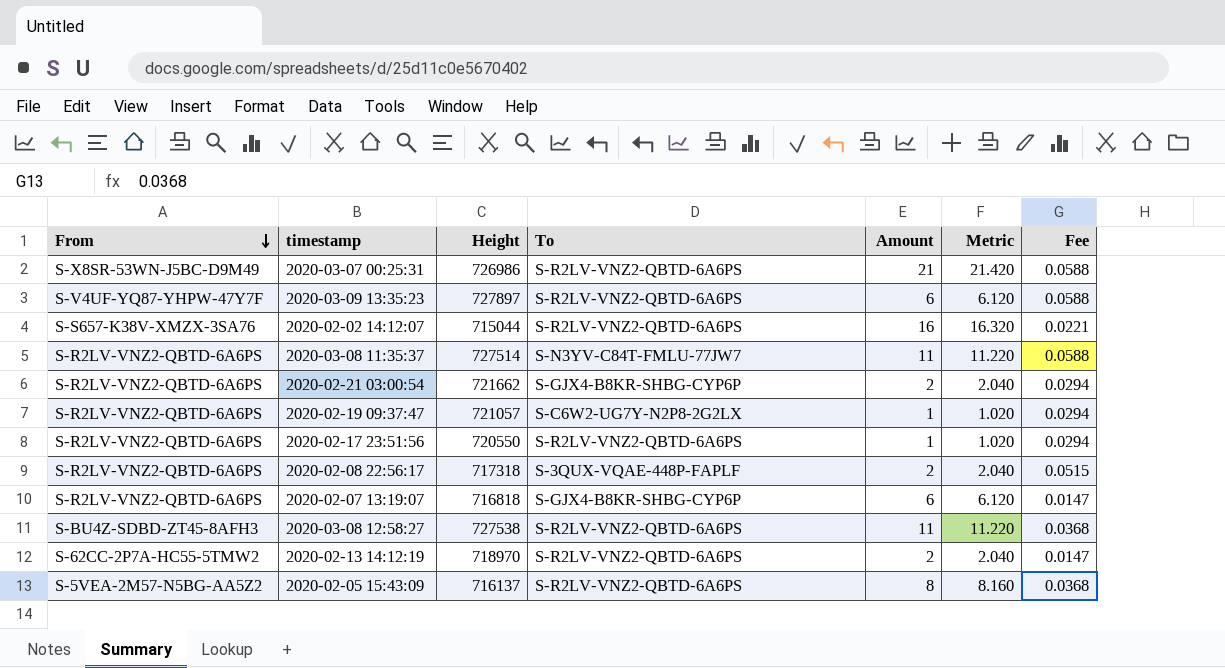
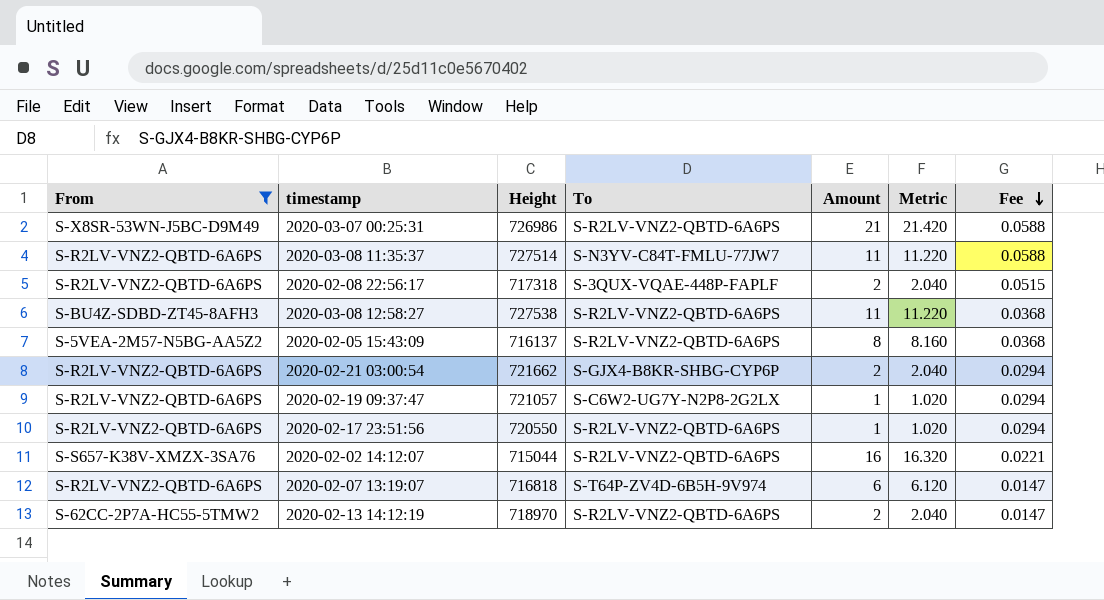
filter: none -> From != S-V4UF-YQ87-YHPW-47Y7F
row order: From descending -> Fee descending
2020-02-07 13:19:07 | To: S-GJX4-B8KR-SHBG-CYP6P -> S-T64P-ZV4D-6B5H-9V974

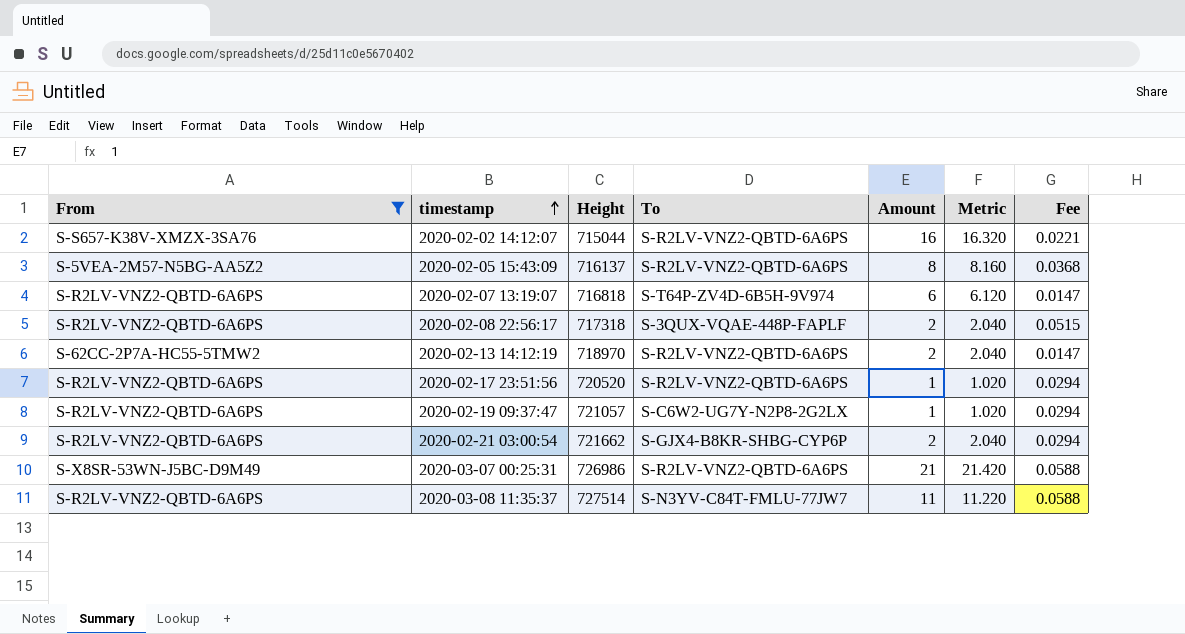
row order: Fee descending -> timestamp ascending
row 2020-03-08 12:58:27: S-BU4Z-SDBD-ZT45-8AFH3 | 727538 | S-R2LV-VNZ2-QBTD-6A6PS | 11 | 11.220 | 0.0368 -> none
2020-02-17 23:51:56 | Height: 720550 -> 720520

